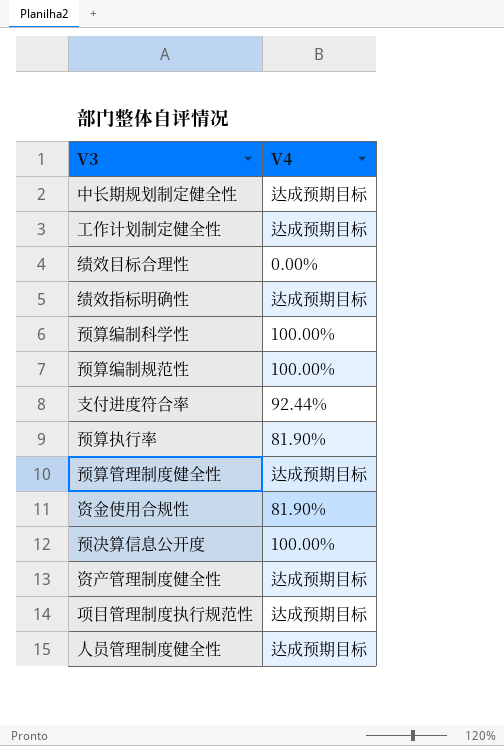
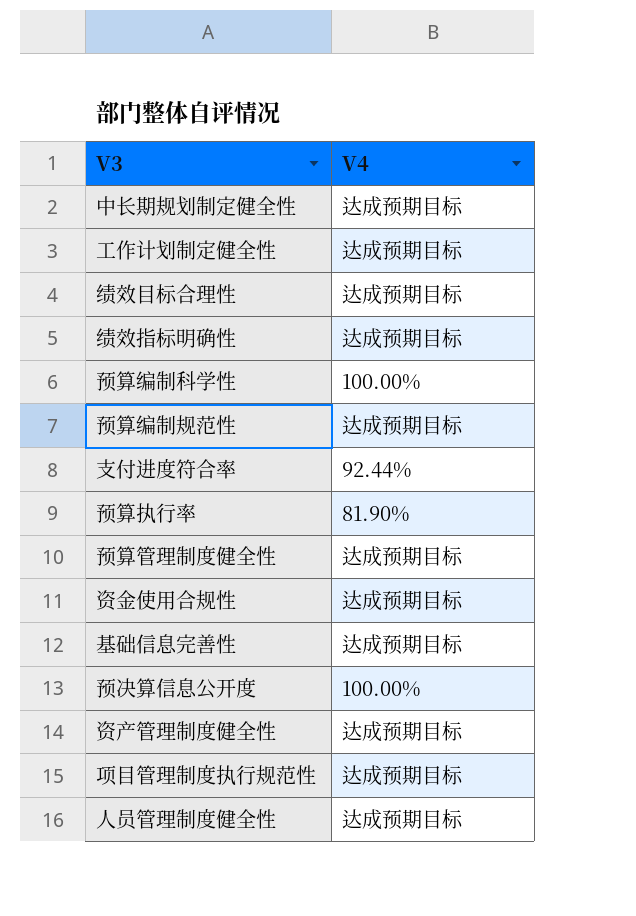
绩效目标合理性 | V4: 0.00% -> 达成预期目标
预算编制规范性 | V4: 100.00% -> 达成预期目标
资金使用合规性 | V4: 81.90% -> 达成预期目标
row 基础信息完善性: none -> 达成预期目标

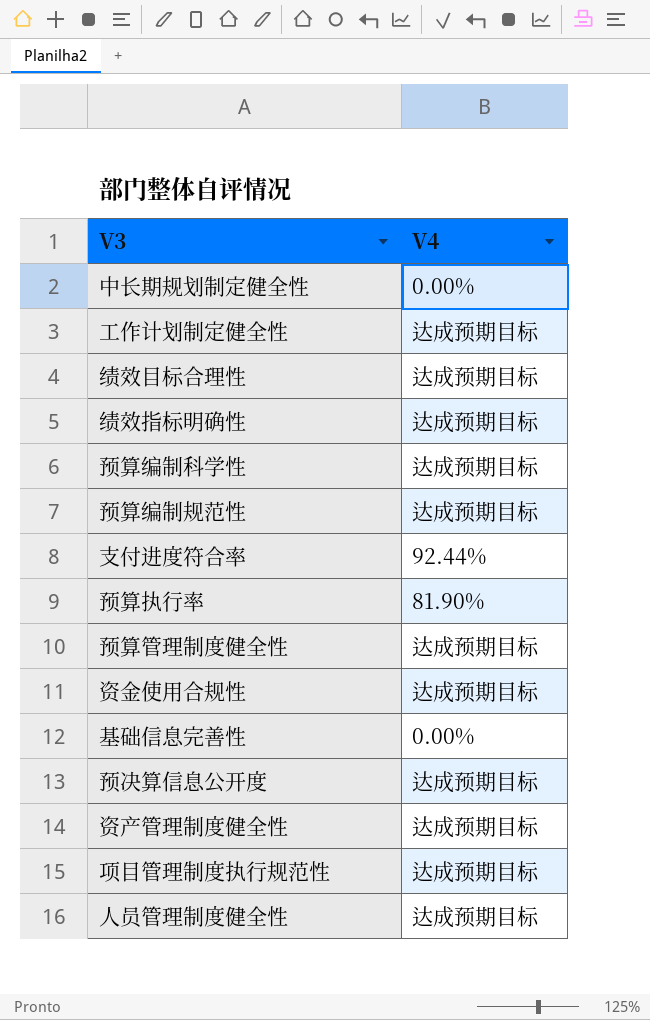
中长期规划制定健全性 | V4: 达成预期目标 -> 0.00%
预算编制科学性 | V4: 100.00% -> 达成预期目标
基础信息完善性 | V4: 达成预期目标 -> 0.00%
预决算信息公开度 | V4: 100.00% -> 达成预期目标

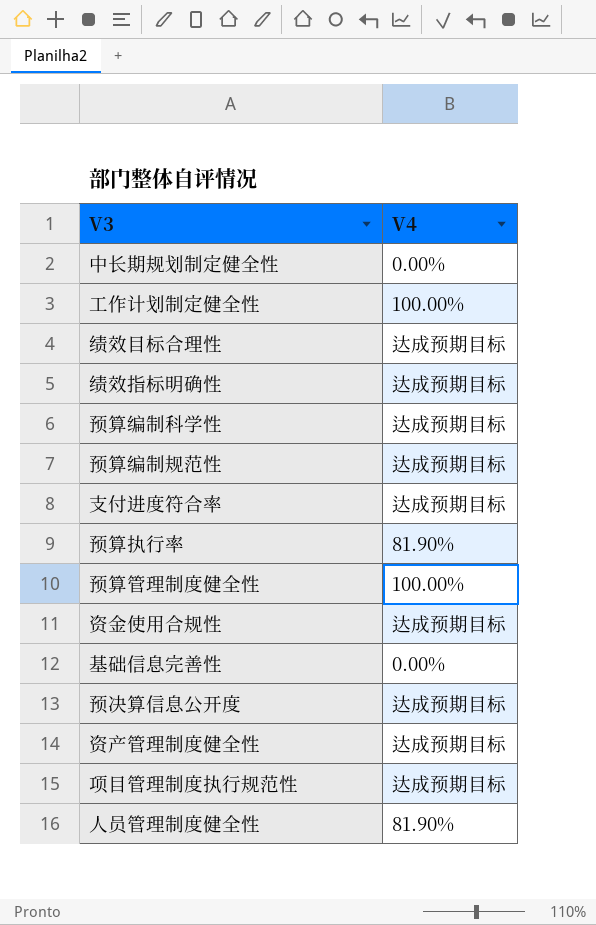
工作计划制定健全性 | V4: 达成预期目标 -> 100.00%
支付进度符合率 | V4: 92.44% -> 达成预期目标
预算管理制度健全性 | V4: 达成预期目标 -> 100.00%
人员管理制度健全性 | V4: 达成预期目标 -> 81.90%

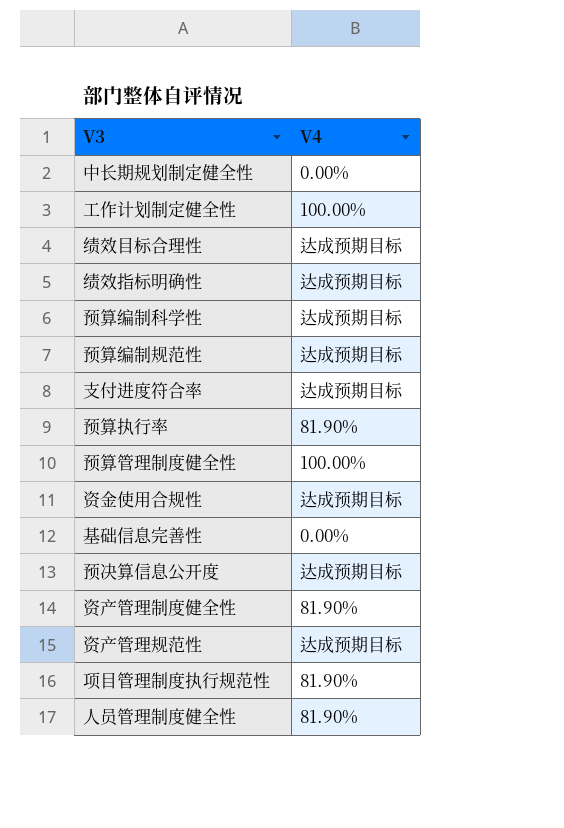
资产管理制度健全性 | V4: 达成预期目标 -> 81.90%
row 资产管理规范性: none -> 达成预期目标
项目管理制度执行规范性 | V4: 达成预期目标 -> 81.90%

